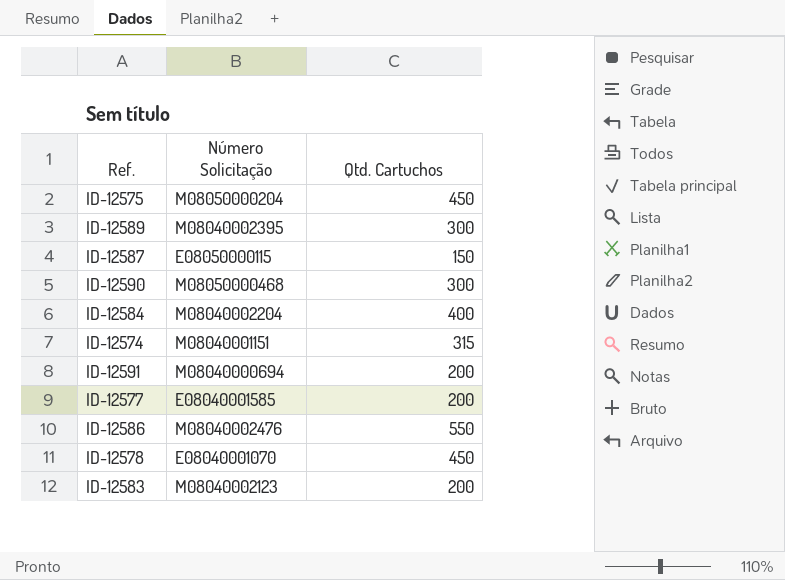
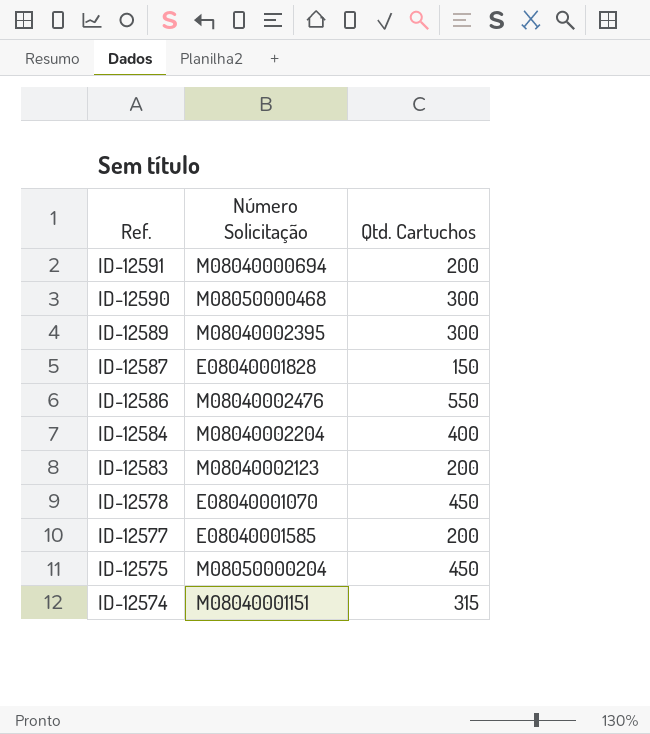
row order: none -> Ref. descending
ID-12587 | Número Solicitação: E08050000115 -> E08040001828

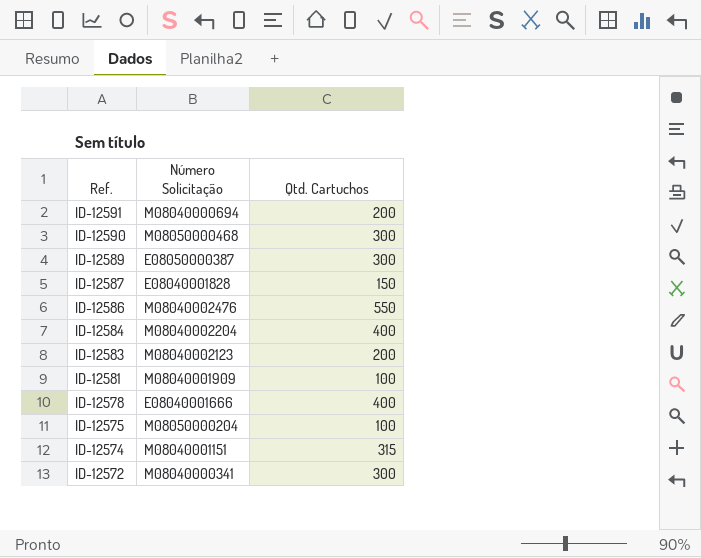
row ID-12577: E08040001585 | 200 -> none
ID-12589 | Número Solicitação: M08040002395 -> E08050000387
row ID-12581: none -> M08040001909 | 100
ID-12578 | Número Solicitação: E08040001070 -> E08040001666
ID-12578 | Qtd. Cartuchos: 450 -> 400
ID-12575 | Qtd. Cartuchos: 450 -> 100
row ID-12572: none -> M08040000341 | 300

